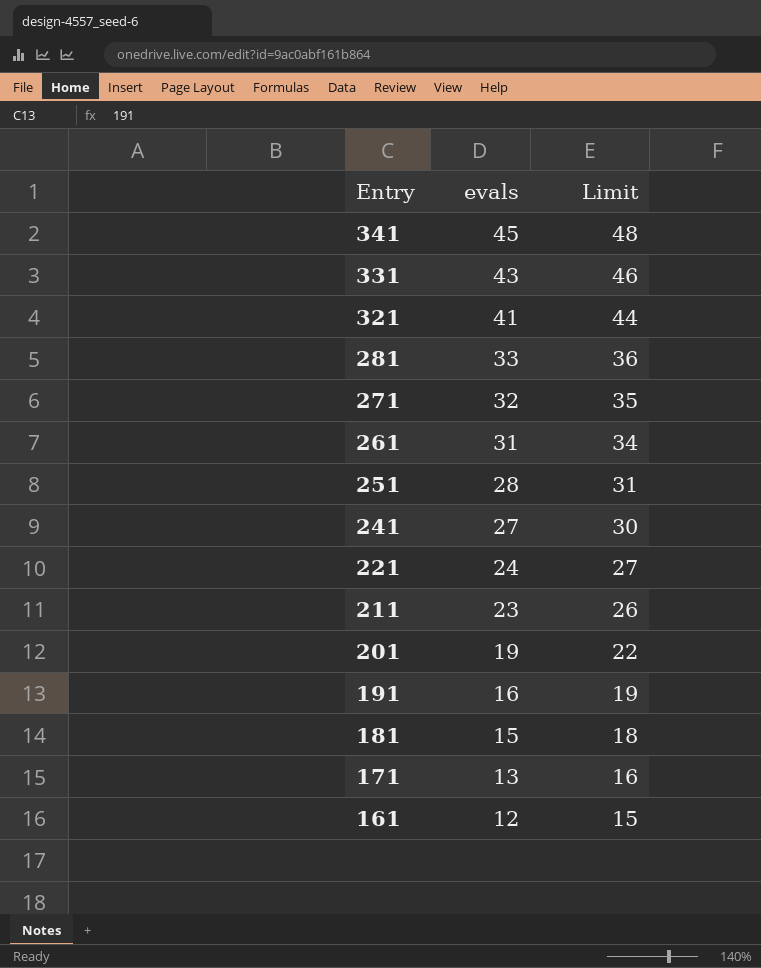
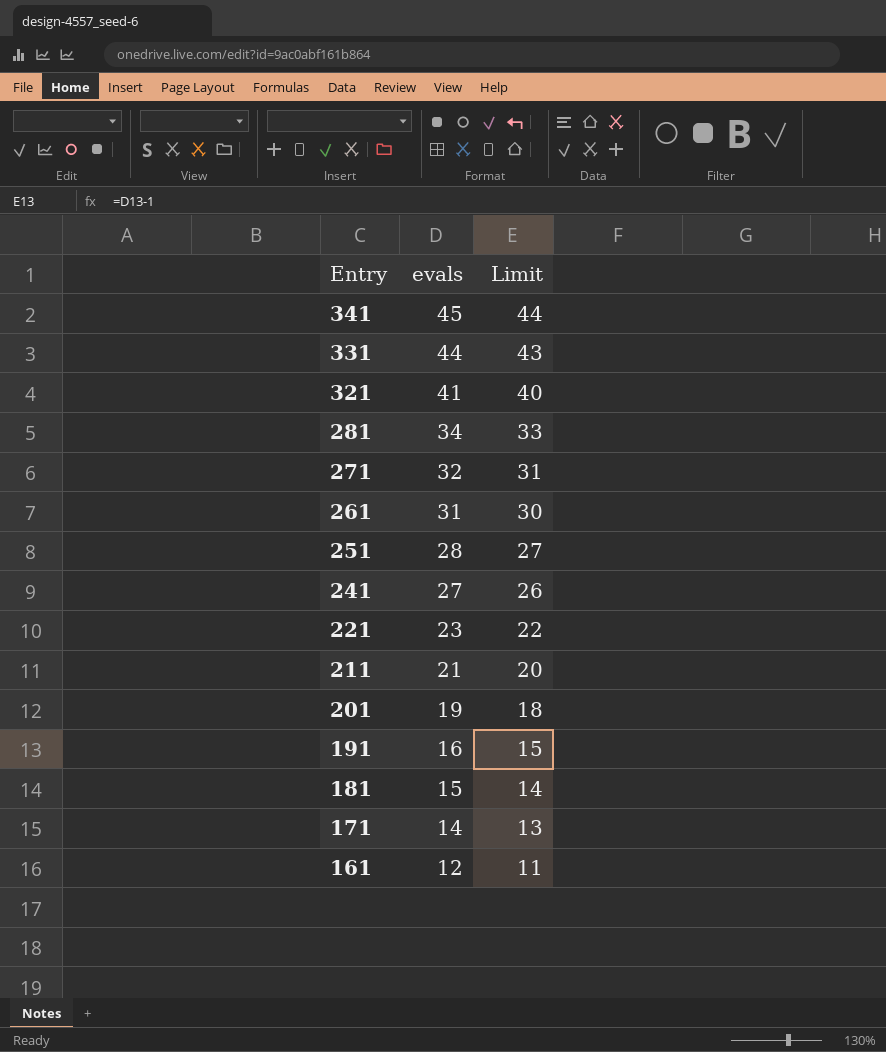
column Limit | formula: [evals] + 3 -> [evals] - 1
331 | evals: 43 -> 44
281 | evals: 33 -> 34
221 | evals: 24 -> 23
211 | evals: 23 -> 21
171 | evals: 13 -> 14

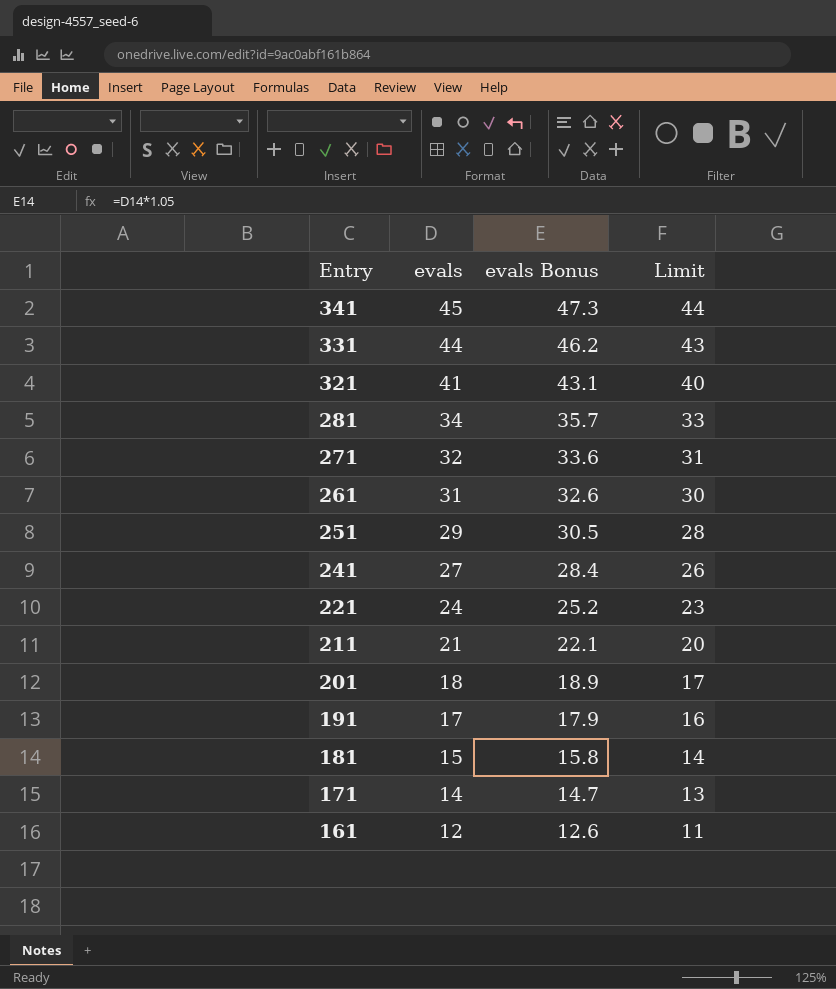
column evals Bonus | formula: none -> [evals] * 1.05
251 | evals: 28 -> 29
251 | Limit: 27 -> 28
221 | evals: 23 -> 24
221 | Limit: 22 -> 23
201 | evals: 19 -> 18
201 | Limit: 18 -> 17
191 | evals: 16 -> 17
191 | Limit: 15 -> 16

